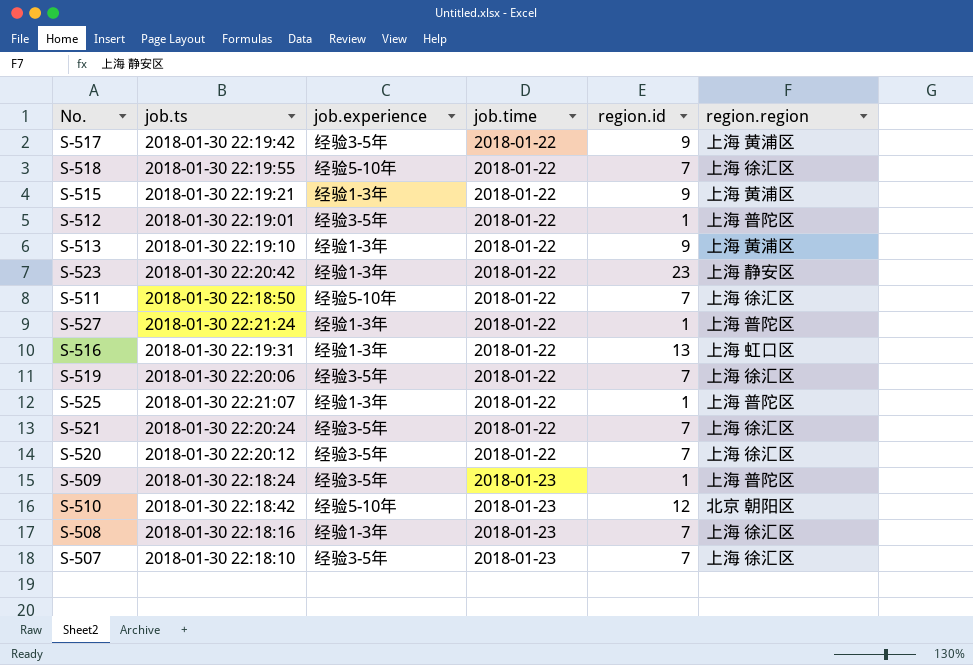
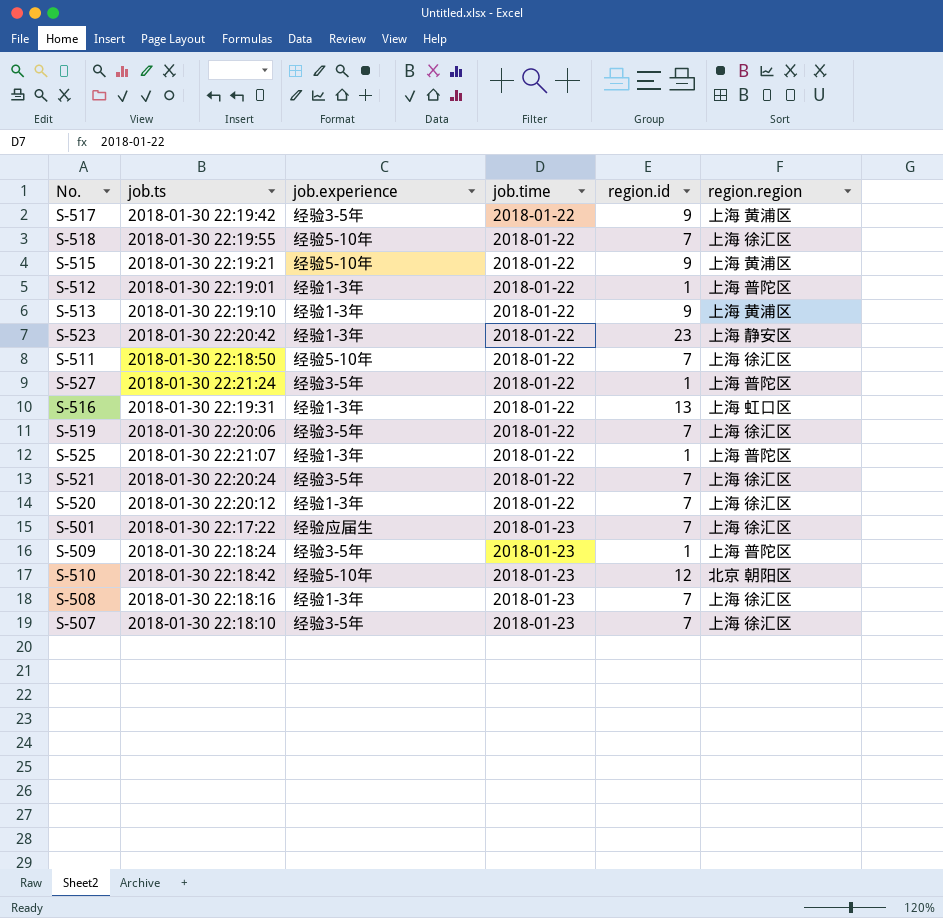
S-515 | job.experience: 经验1-3年 -> 经验5-10年
S-512 | job.experience: 经验3-5年 -> 经验1-3年
S-527 | job.experience: 经验1-3年 -> 经验3-5年
S-520 | job.experience: 经验3-5年 -> 经验1-3年
row S-501: none -> 2018-01-30 22:17:22 | 经验应届生 | 2018-01-23 | 7 | 上海 徐汇区

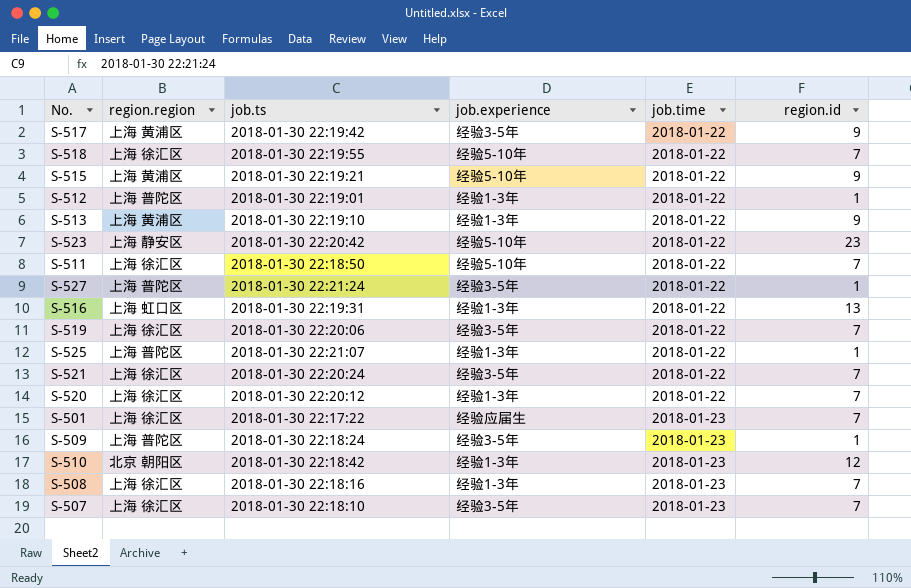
column region.region | position: 6 -> 2
S-523 | job.experience: 经验1-3年 -> 经验5-10年
S-510 | job.experience: 经验5-10年 -> 经验1-3年

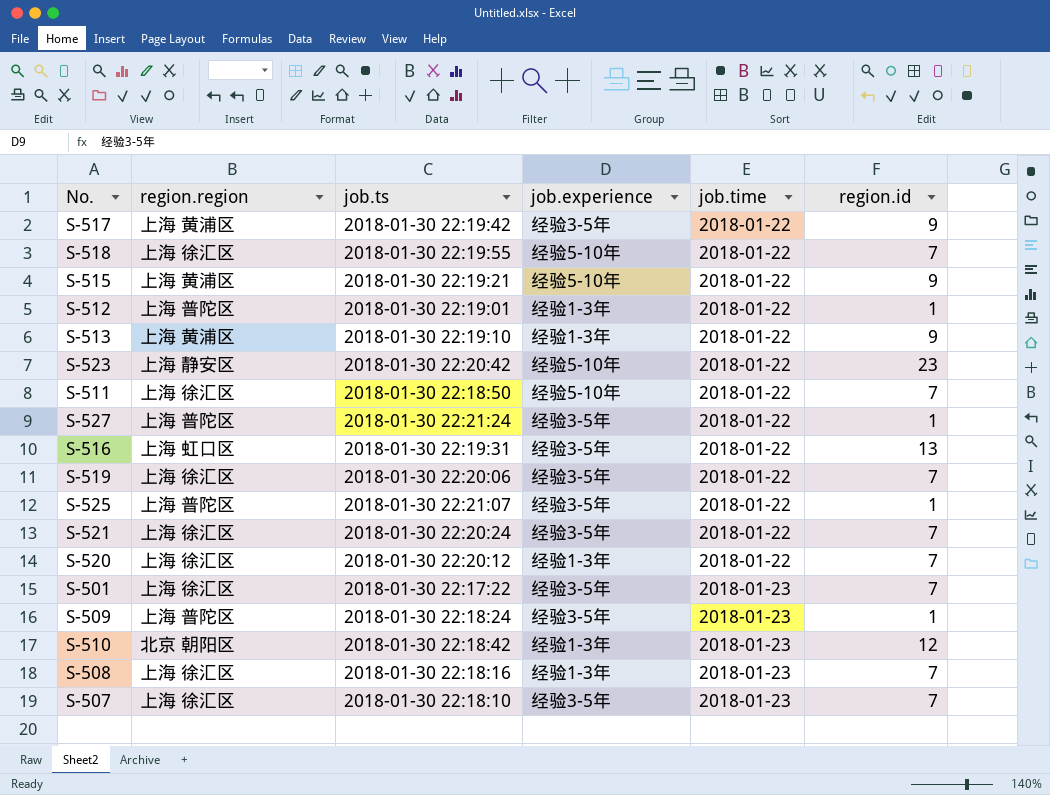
S-516 | job.experience: 经验1-3年 -> 经验3-5年
S-525 | job.experience: 经验1-3年 -> 经验3-5年
S-501 | job.experience: 经验应届生 -> 经验3-5年

